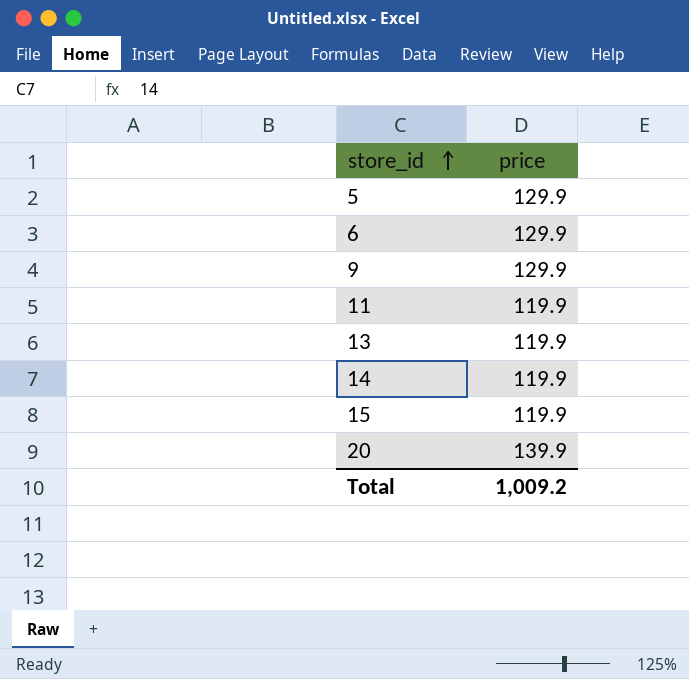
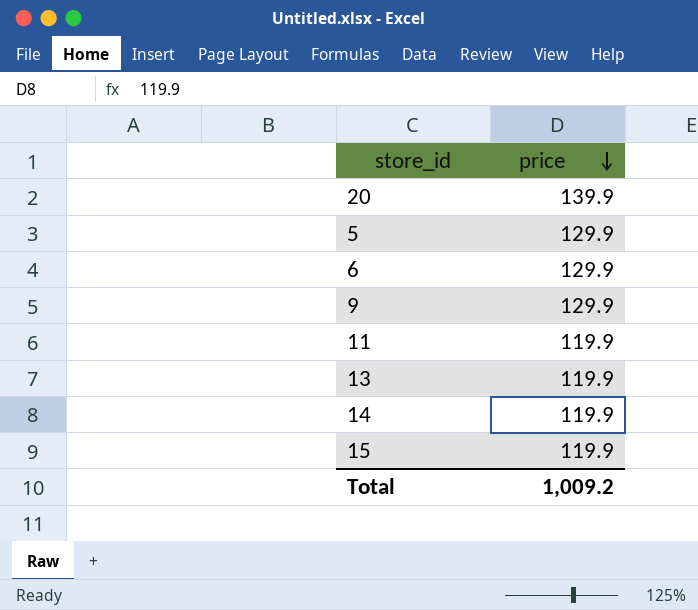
row order: store_id ascending -> price descending

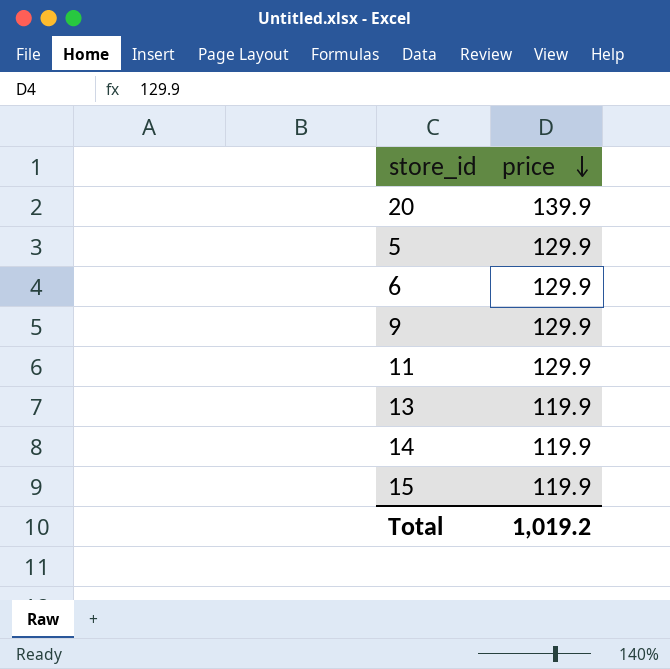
11 | price: 119.9 -> 129.9
Total | price: 1,009.2 -> 1,019.2

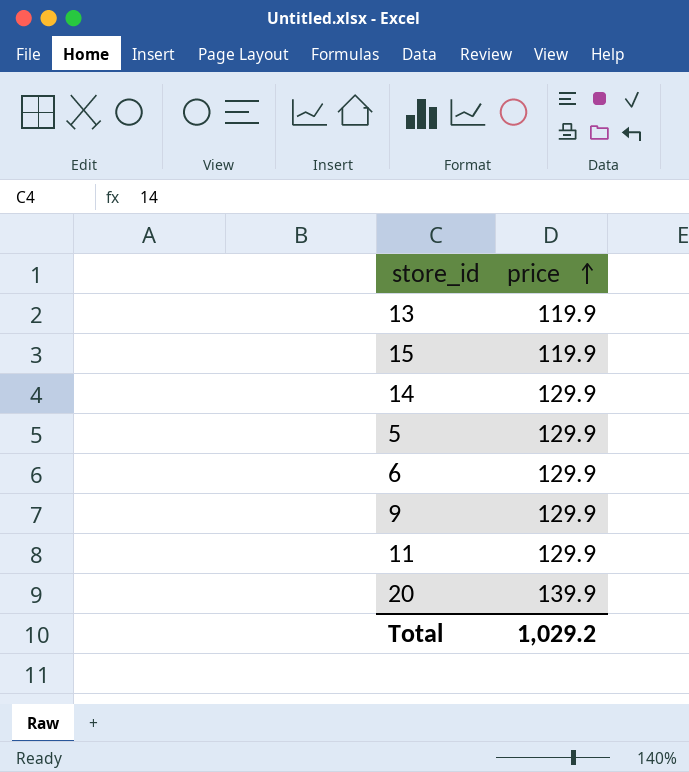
row order: price descending -> price ascending
14 | price: 119.9 -> 129.9
Total | price: 1,019.2 -> 1,029.2

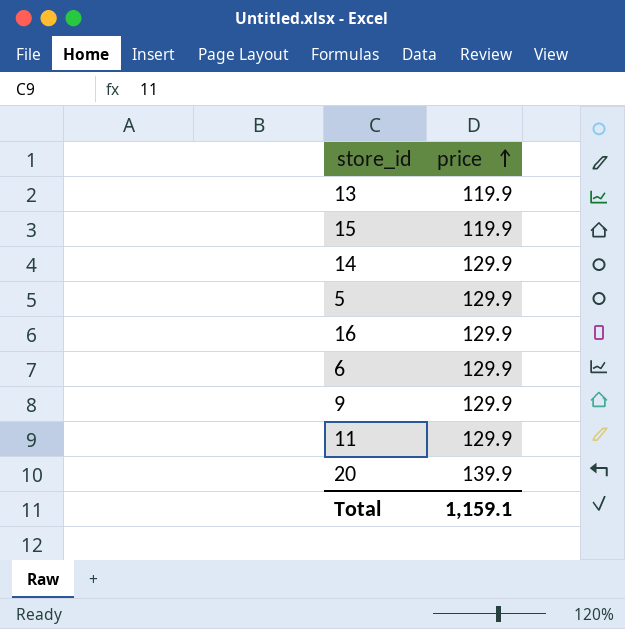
row 16: none -> 129.9
Total | price: 1,029.2 -> 1,159.1

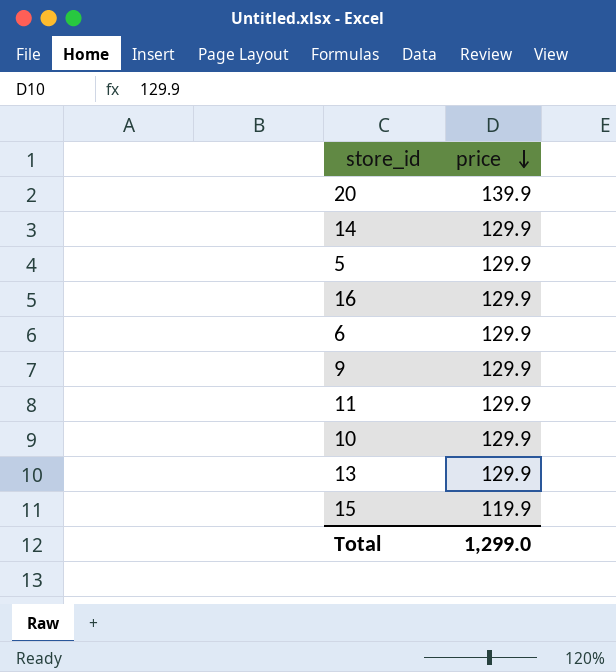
row order: price ascending -> price descending
row 10: none -> 129.9
13 | price: 119.9 -> 129.9
Total | price: 1,159.1 -> 1,299.0

